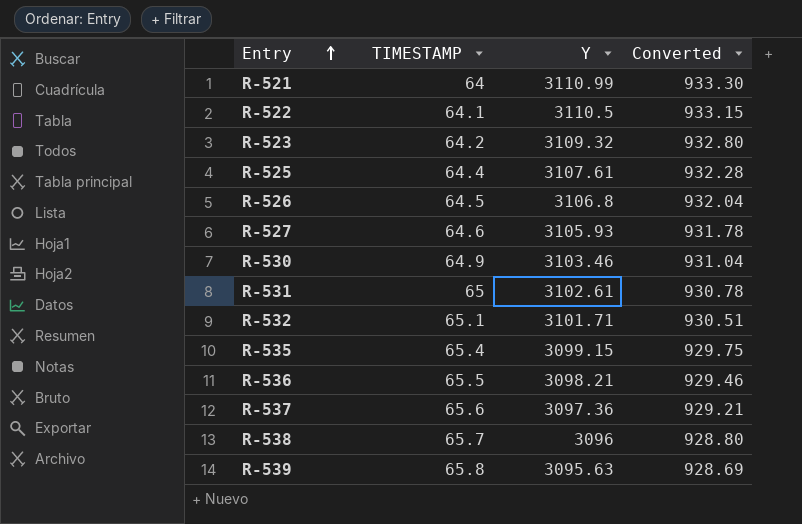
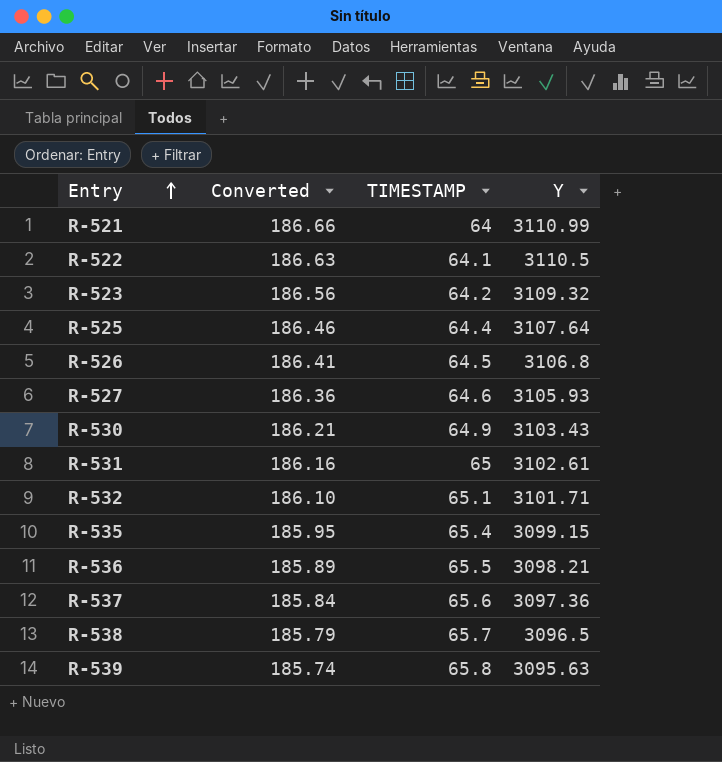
column Converted | formula: [Y] * 0.3 -> [Y] * 0.06
column Converted | position: 4 -> 2
R-525 | Y: 3107.61 -> 3107.64
R-530 | Y: 3103.46 -> 3103.43
R-538 | Y: 3096 -> 3096.5

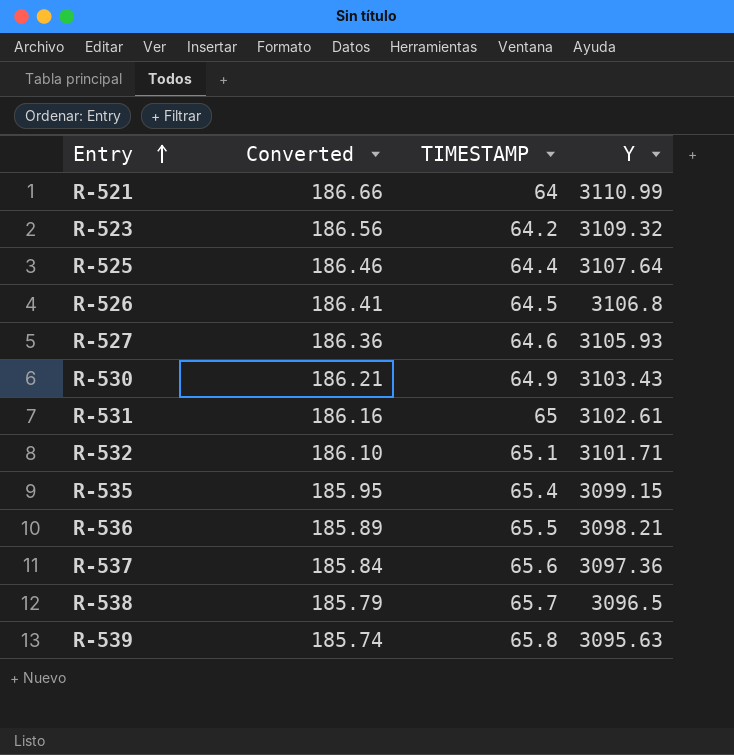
row R-522: 186.63 | 64.1 | 3110.5 -> none

